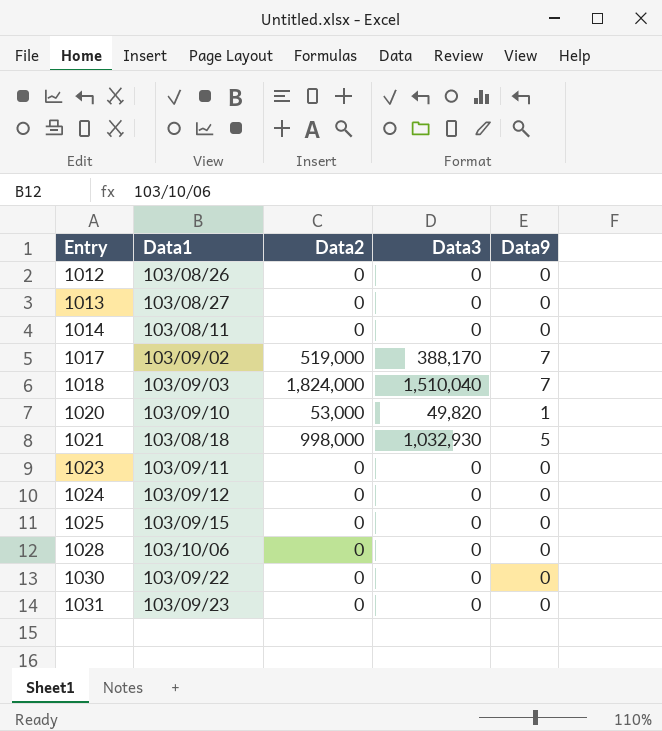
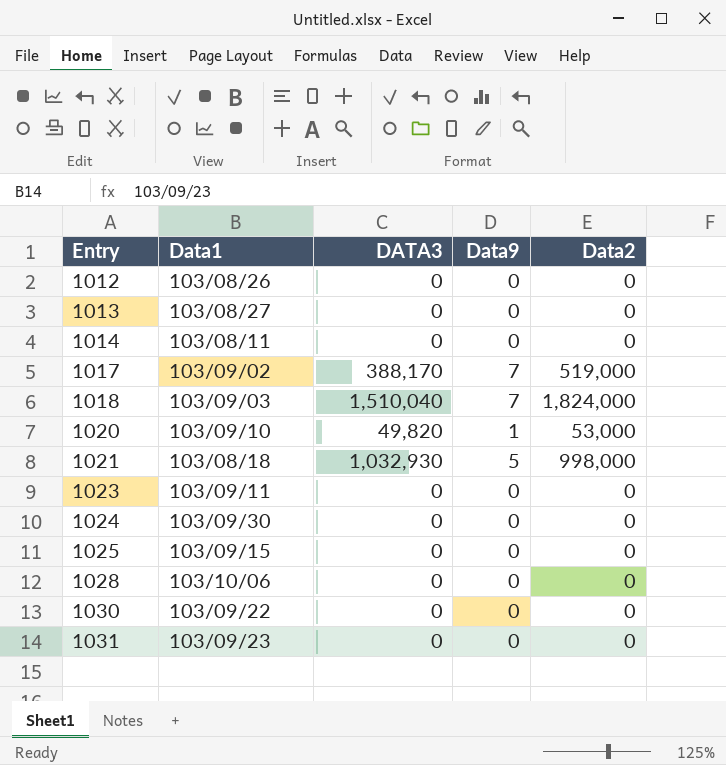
column name: Data3 -> DATA3
column Data2 | position: 3 -> 5
1024 | Data1: 103/09/12 -> 103/09/30

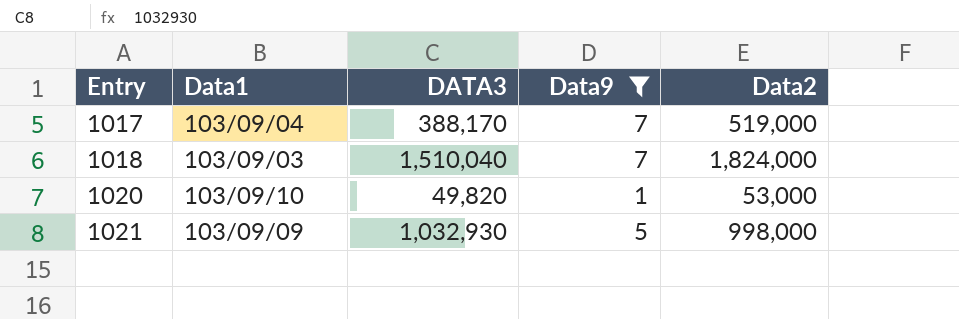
filter: none -> Data9 != 0
1017 | Data1: 103/09/02 -> 103/09/04
1021 | Data1: 103/08/18 -> 103/09/09

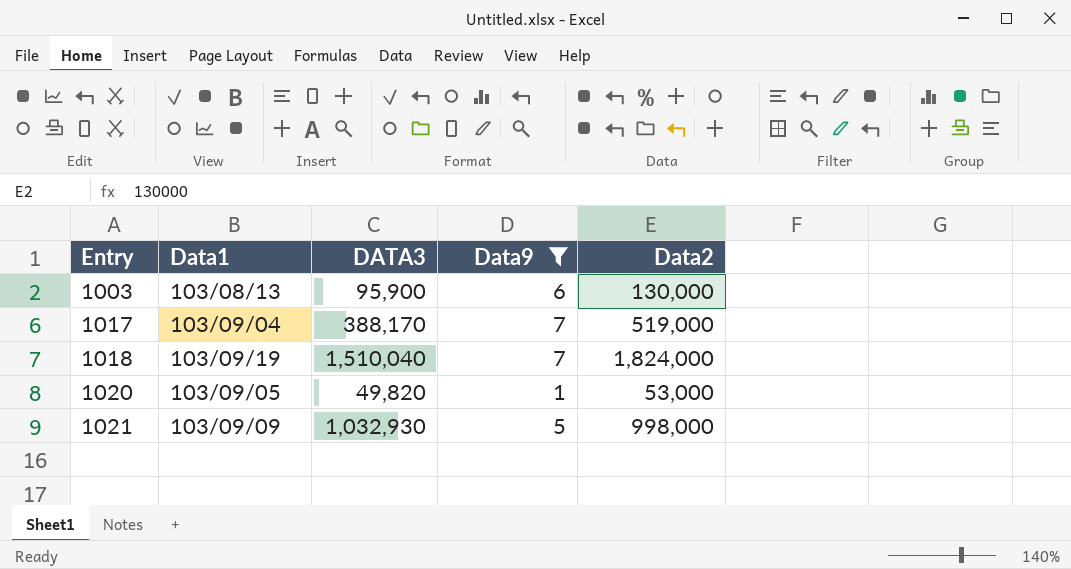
row 1003: none -> 103/08/13 | 95,900 | 6 | 130,000
1018 | Data1: 103/09/03 -> 103/09/19
1020 | Data1: 103/09/10 -> 103/09/05

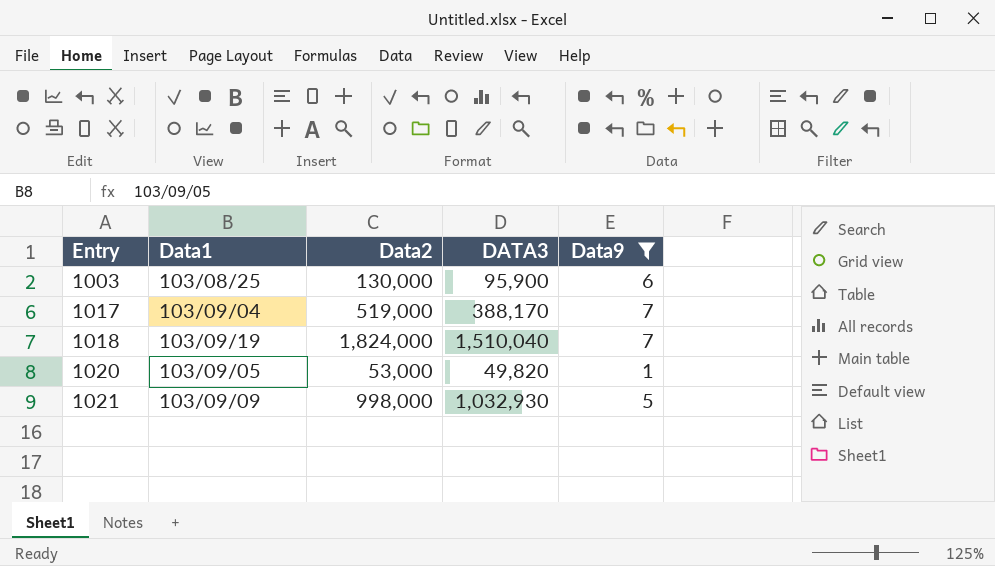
column Data2 | position: 5 -> 3
1003 | Data1: 103/08/13 -> 103/08/25

